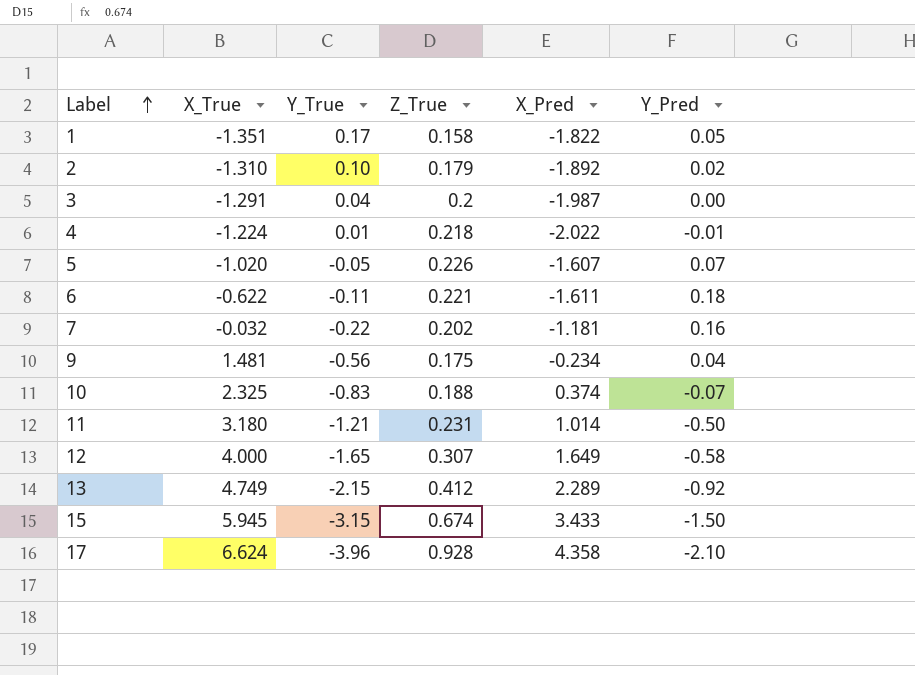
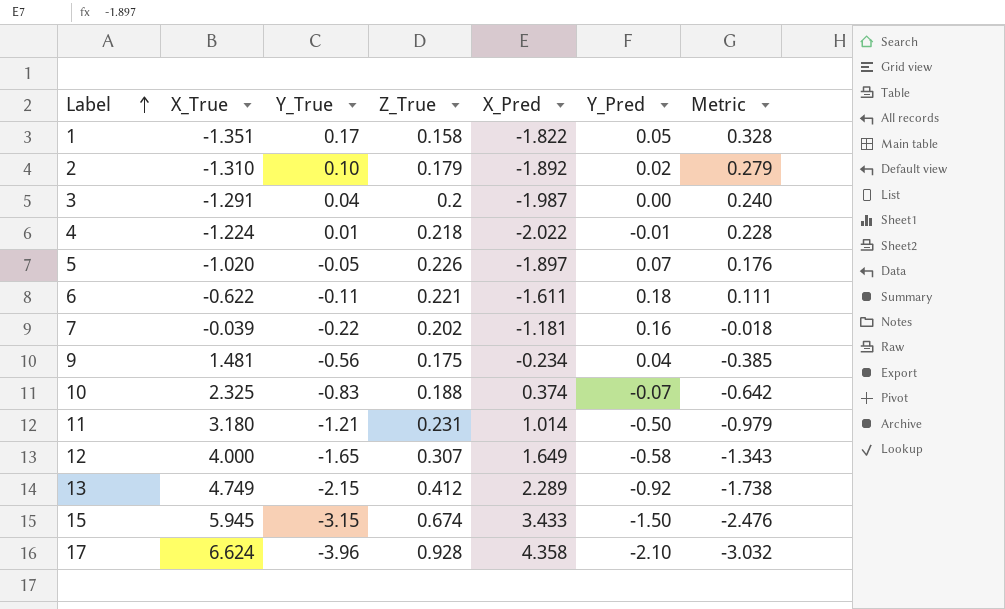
column Metric | formula: none -> [Y_True] + [Z_True]
5 | X_Pred: -1.607 -> -1.897
7 | X_True: -0.032 -> -0.039

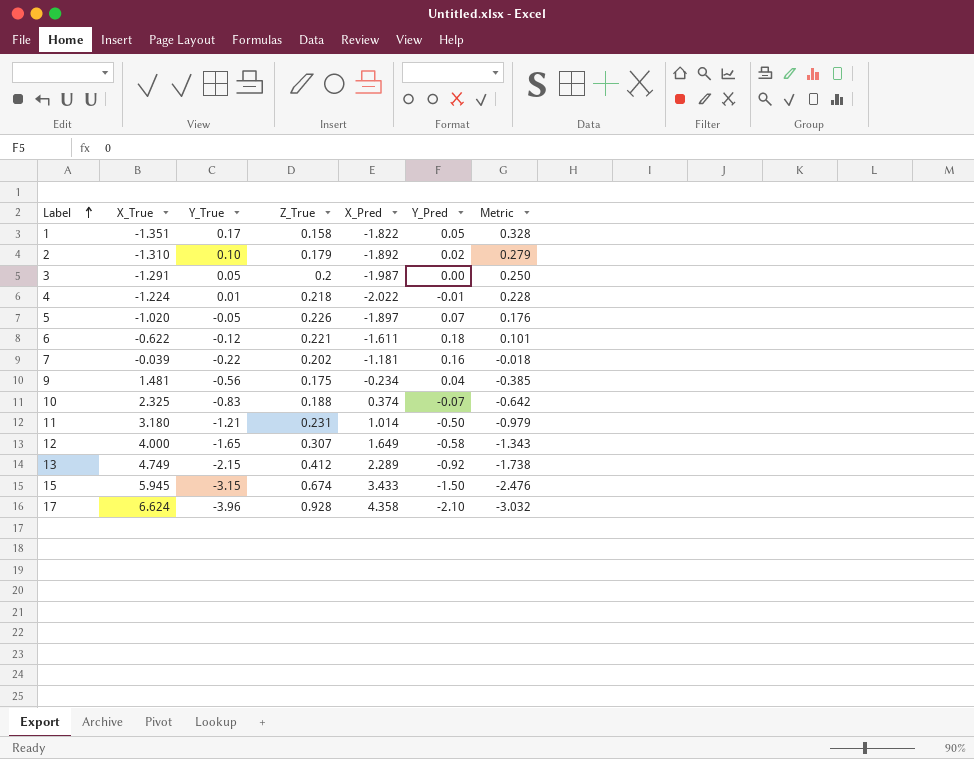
3 | Y_True: 0.04 -> 0.05
3 | Metric: 0.240 -> 0.250
6 | Y_True: -0.11 -> -0.12
6 | Metric: 0.111 -> 0.101

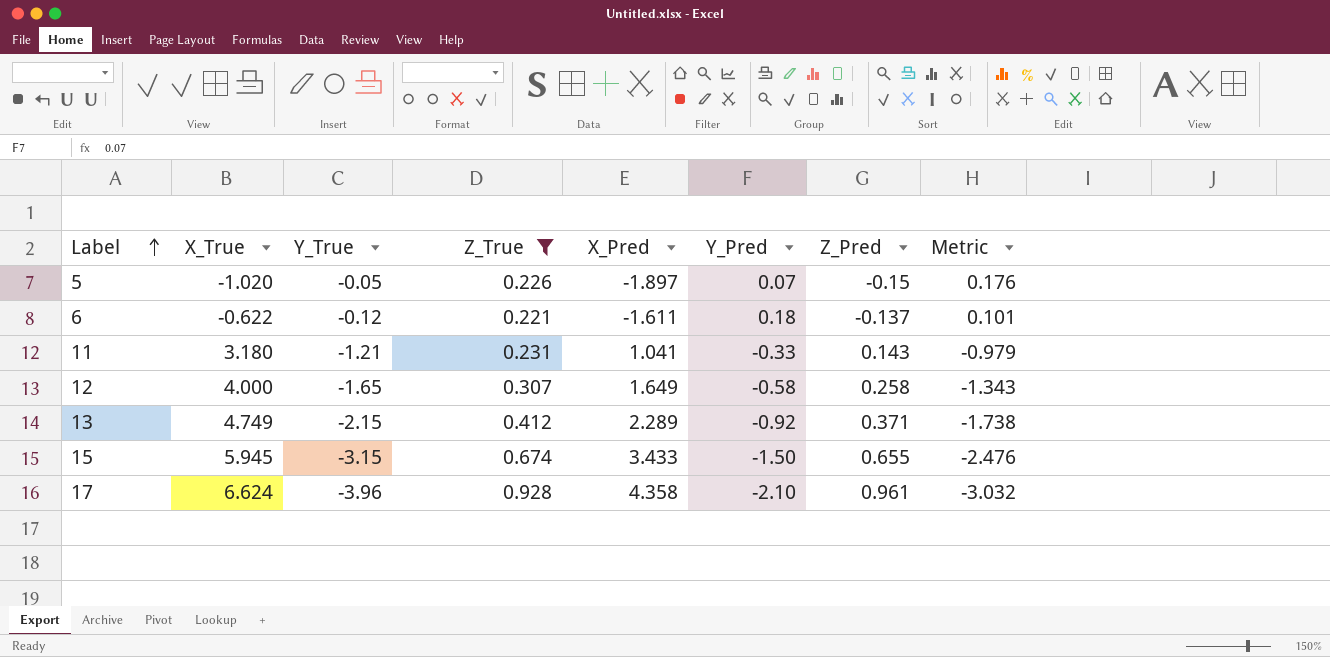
filter: none -> Z_True >= 0.221
column Z_Pred | position: none -> 7
11 | X_Pred: 1.014 -> 1.041
11 | Y_Pred: -0.50 -> -0.33

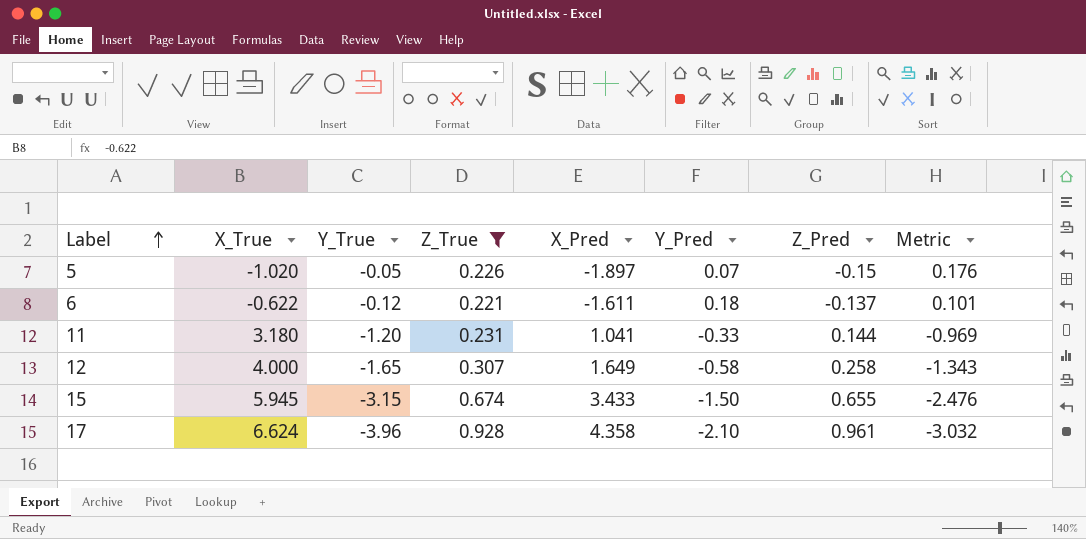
row 13: 4.749 | -2.15 | 0.412 | 2.289 | -0.92 | 0.371 | -1.738 -> none
11 | Y_True: -1.21 -> -1.20
11 | Z_Pred: 0.143 -> 0.144
11 | Metric: -0.979 -> -0.969

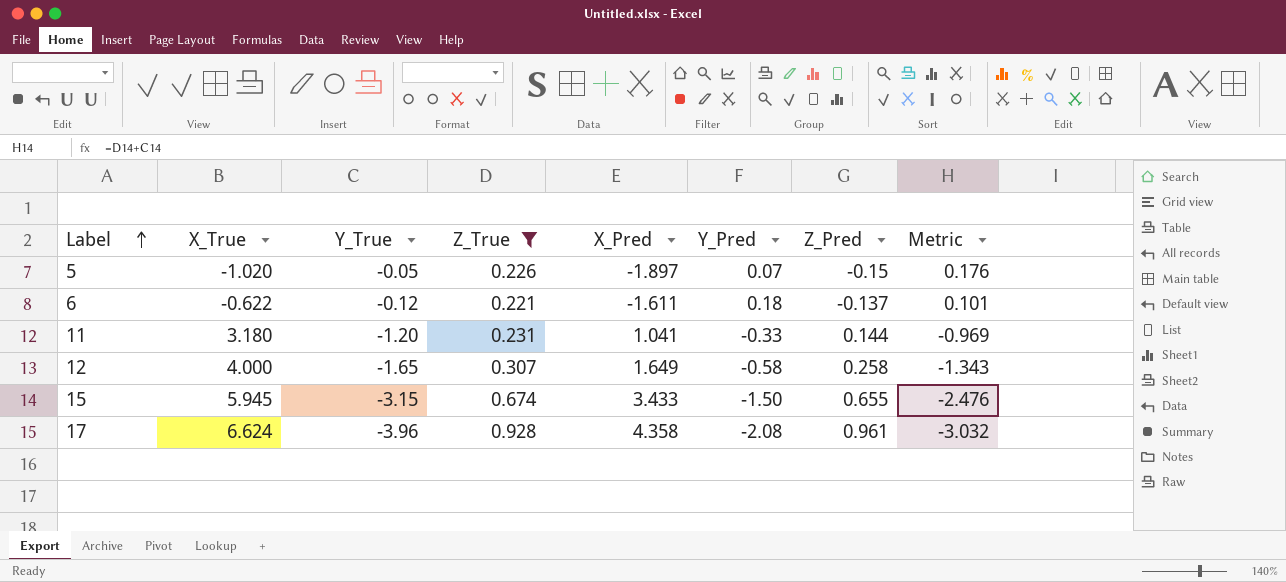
17 | Y_Pred: -2.10 -> -2.08

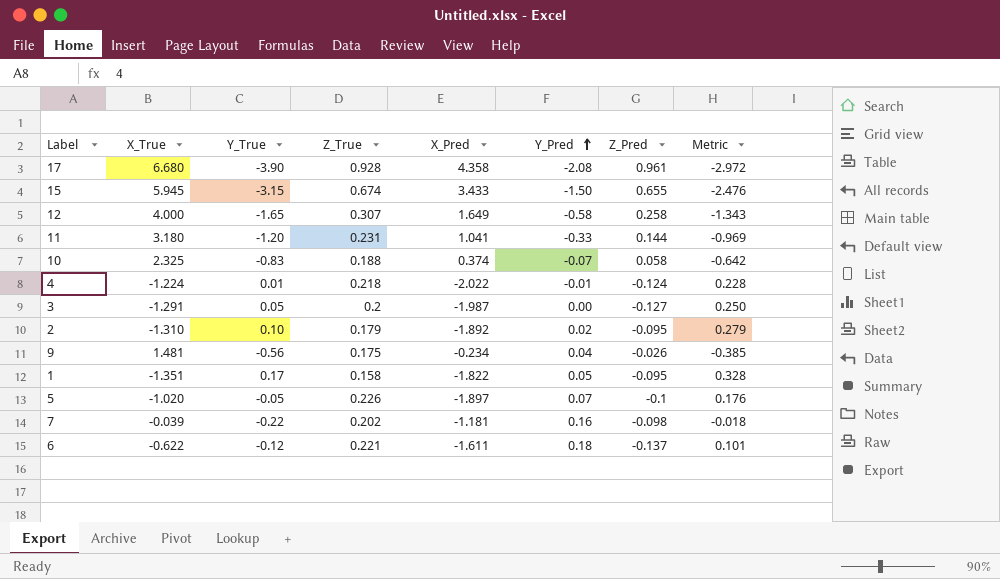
filter: Z_True >= 0.221 -> none
row order: Label ascending -> Y_Pred ascending
17 | X_True: 6.624 -> 6.680
17 | Y_True: -3.96 -> -3.90
17 | Metric: -3.032 -> -2.972
5 | Z_Pred: -0.15 -> -0.1

